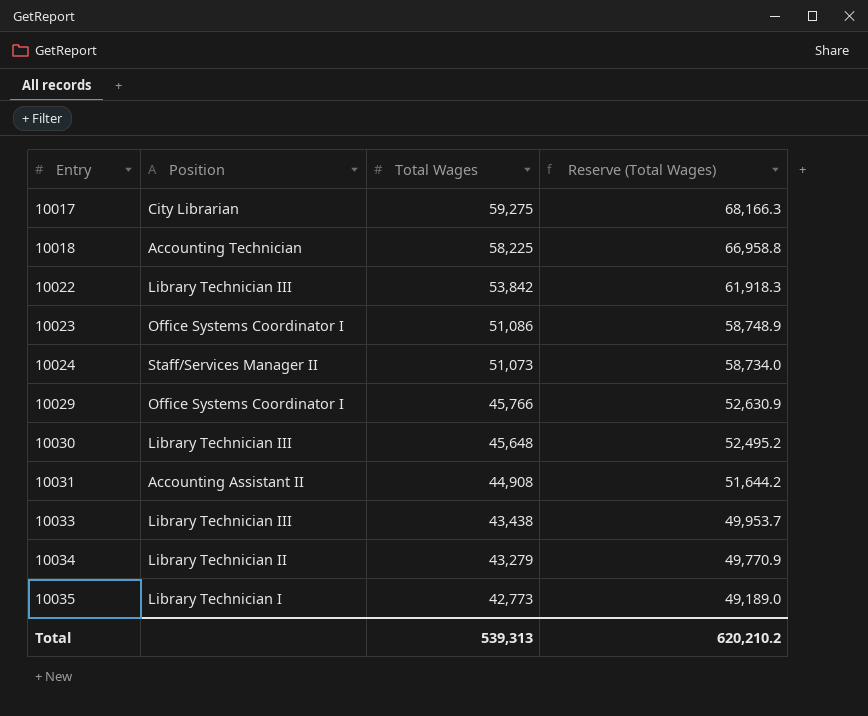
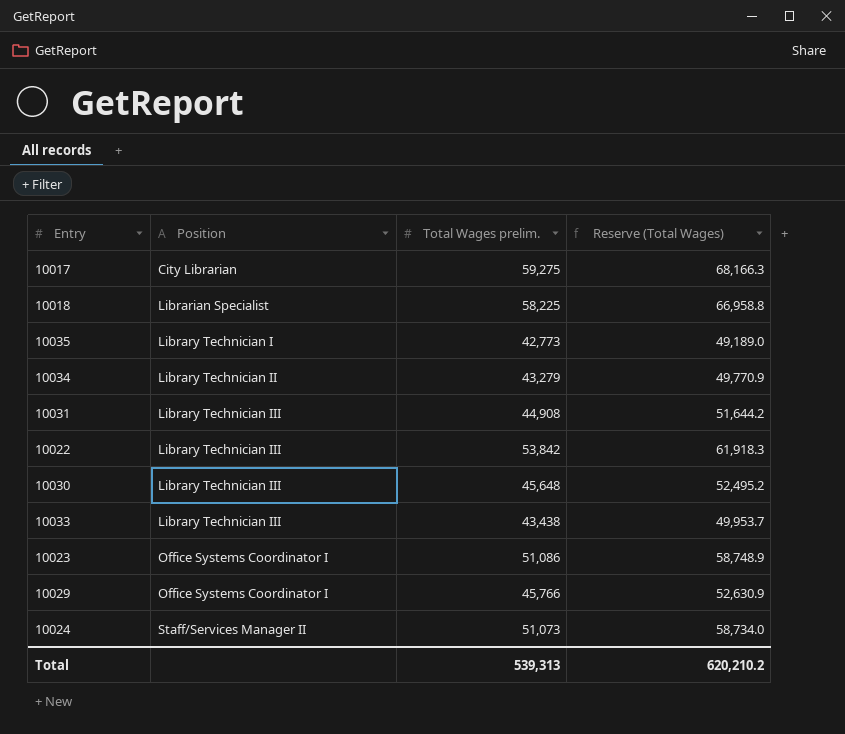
row order: Entry ascending -> Position ascending
column name: Total Wages -> Total Wages prelim.
10018 | Position: Accounting Technician -> Librarian Specialist
10031 | Position: Accounting Assistant II -> Library Technician III

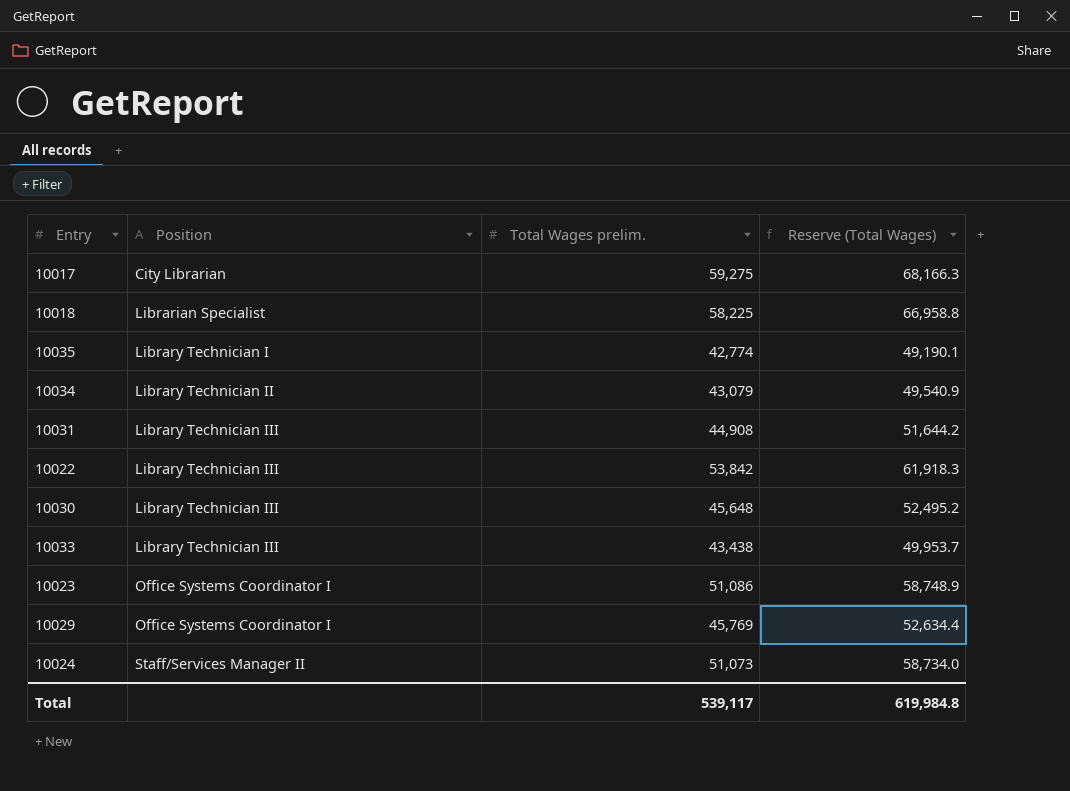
10035 | Total Wages prelim.: 42,773 -> 42,774
10035 | Reserve (Total Wages): 49,189.0 -> 49,190.1
10034 | Total Wages prelim.: 43,279 -> 43,079
10034 | Reserve (Total Wages): 49,770.9 -> 49,540.9
10029 | Total Wages prelim.: 45,766 -> 45,769
10029 | Reserve (Total Wages): 52,630.9 -> 52,634.4
Total | Total Wages prelim.: 539,313 -> 539,117
Total | Reserve (Total Wages): 620,210.2 -> 619,984.8

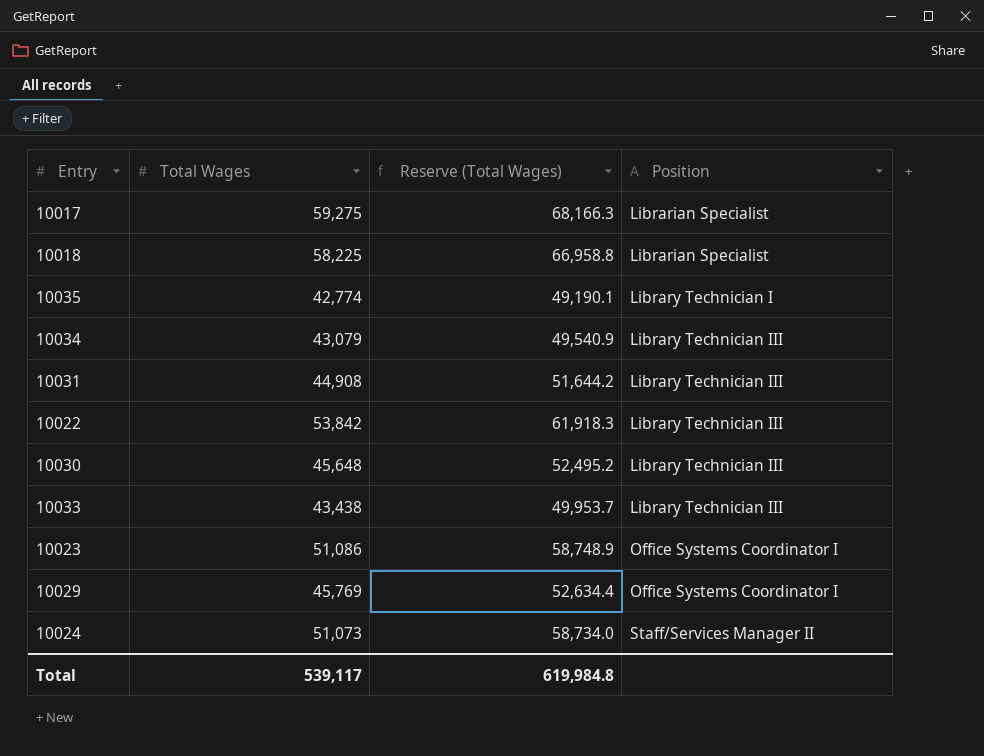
column name: Total Wages prelim. -> Total Wages
column Position | position: 2 -> 4
10017 | Position: City Librarian -> Librarian Specialist
10034 | Position: Library Technician II -> Library Technician III

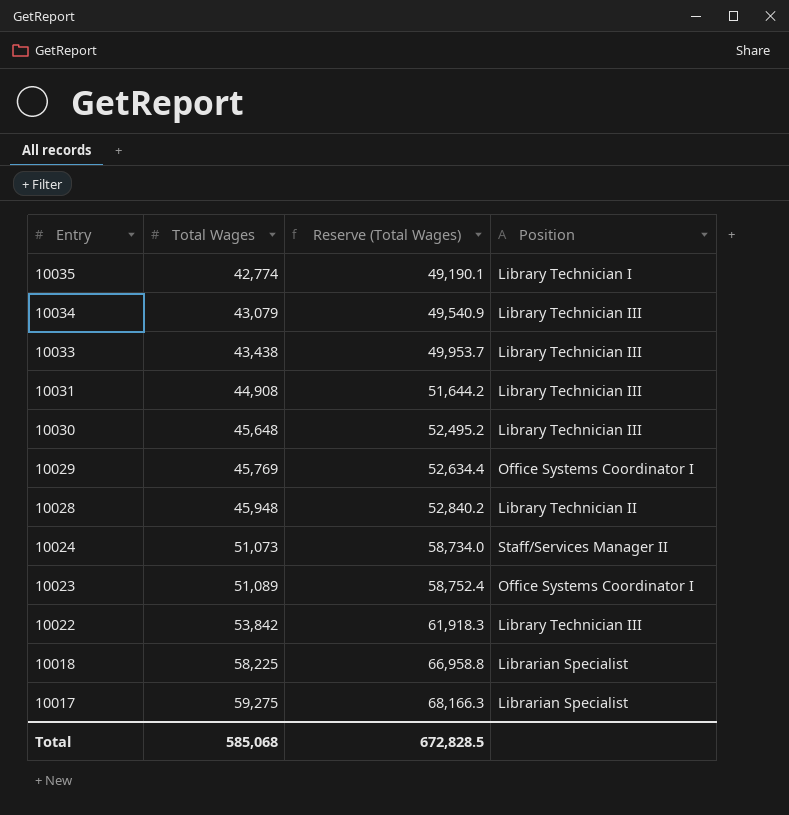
row order: Position ascending -> Entry descending
row 10028: none -> 45,948 | 52,840.2 | Library Technician II
10023 | Total Wages: 51,086 -> 51,089
10023 | Reserve (Total Wages): 58,748.9 -> 58,752.4
Total | Total Wages: 539,117 -> 585,068
Total | Reserve (Total Wages): 619,984.8 -> 672,828.5

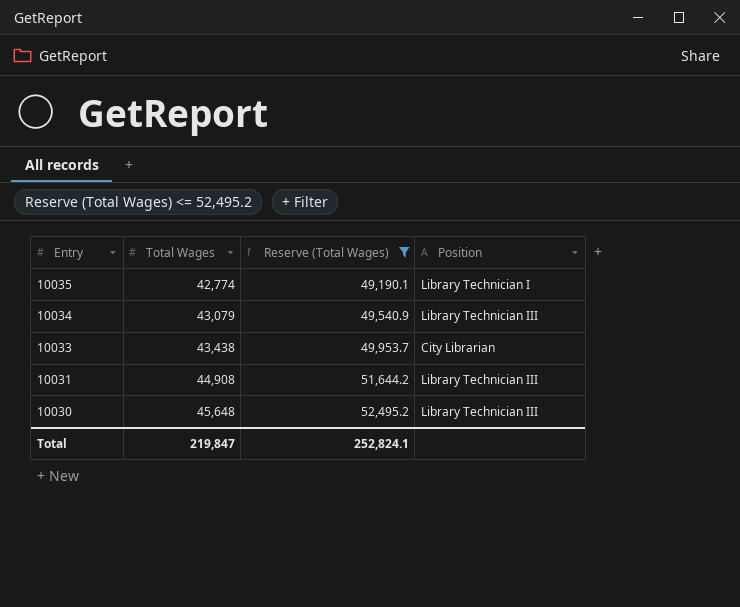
filter: none -> Reserve (Total Wages) <= 52,495.2
10033 | Position: Library Technician III -> City Librarian
Total | Total Wages: 585,068 -> 219,847
Total | Reserve (Total Wages): 672,828.5 -> 252,824.1

